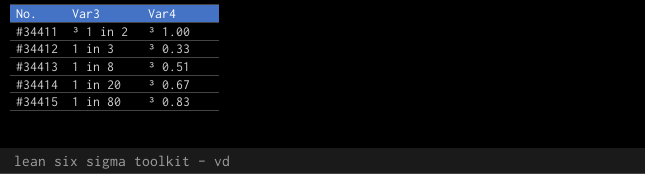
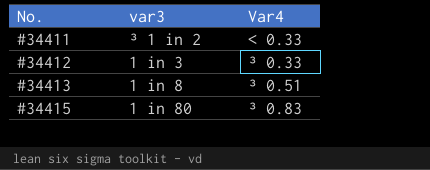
column name: Var3 -> var3
row #34414: 1 in 20 | ³ 0.67 -> none
#34411 | Var4: ³ 1.00 -> < 0.33

